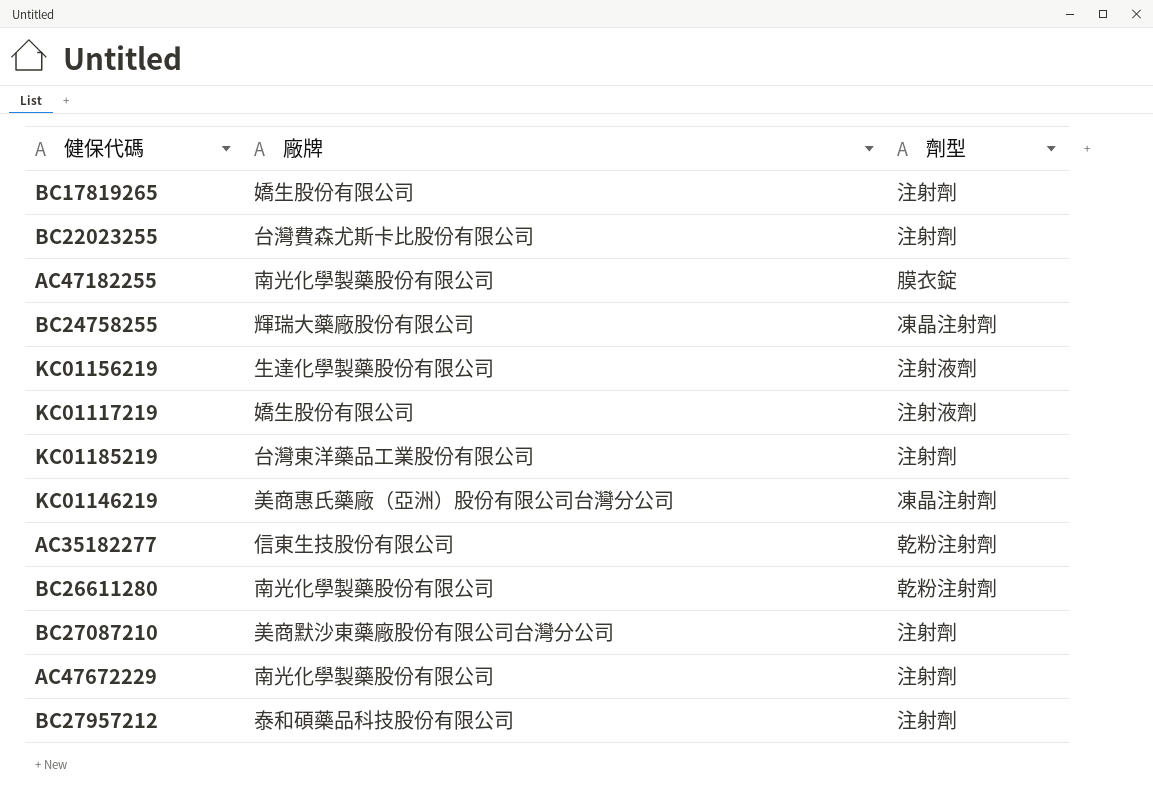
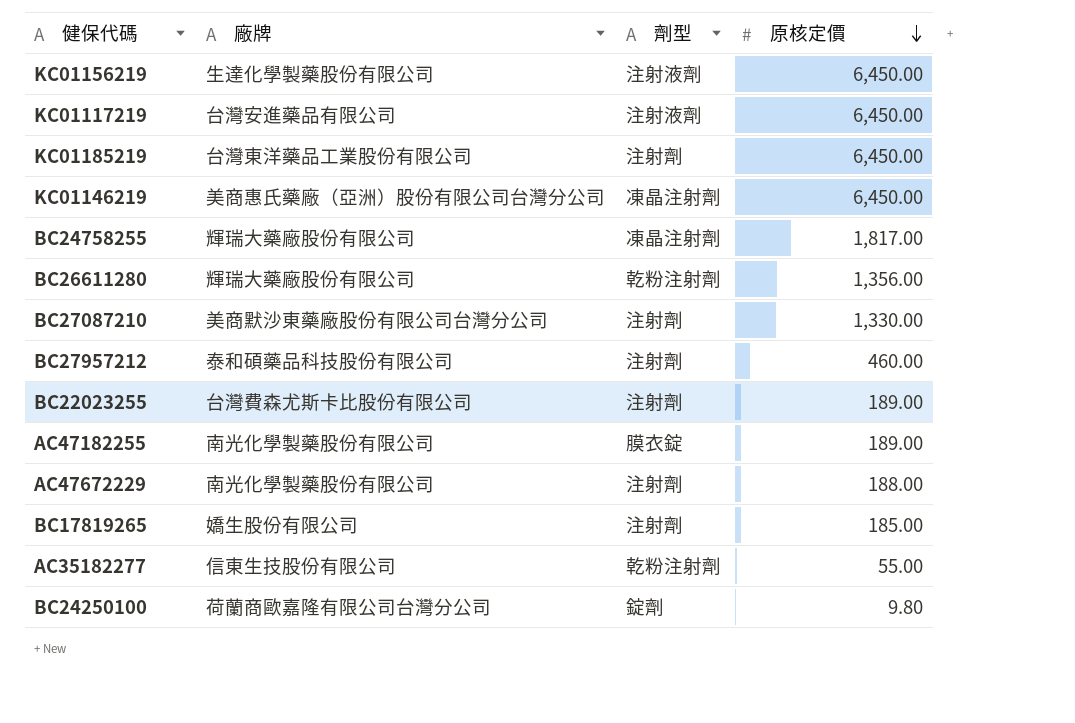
row order: none -> 原核定價 descending
column 原核定價 | position: none -> 4
KC01117219 | 廠牌: 嬌生股份有限公司 -> 台灣安進藥品有限公司
BC26611280 | 廠牌: 南光化學製藥股份有限公司 -> 輝瑞大藥廠股份有限公司
row BC24250100: none -> 荷蘭商歐嘉隆有限公司台灣分公司 | 錠劑 | 9.80

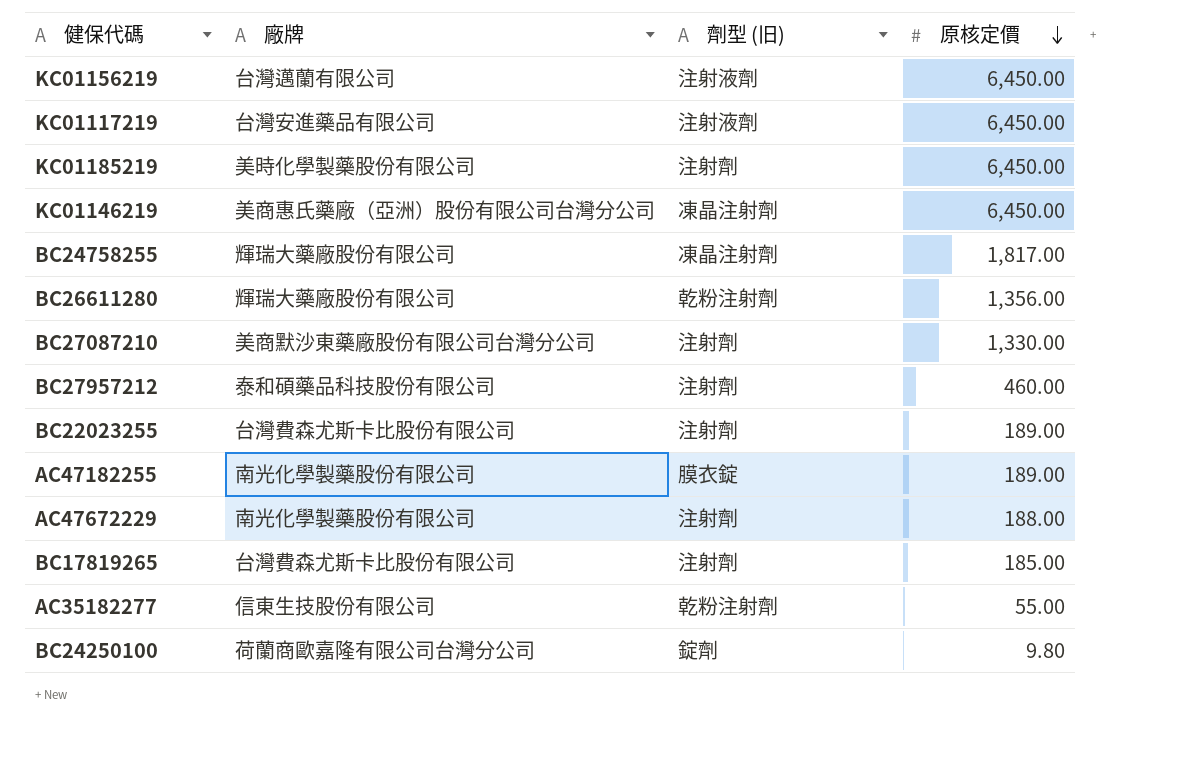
column name: 劑型 -> 劑型 (旧)
KC01156219 | 廠牌: 生達化學製藥股份有限公司 -> 台灣邁蘭有限公司
KC01185219 | 廠牌: 台灣東洋藥品工業股份有限公司 -> 美時化學製藥股份有限公司
BC17819265 | 廠牌: 嬌生股份有限公司 -> 台灣費森尤斯卡比股份有限公司

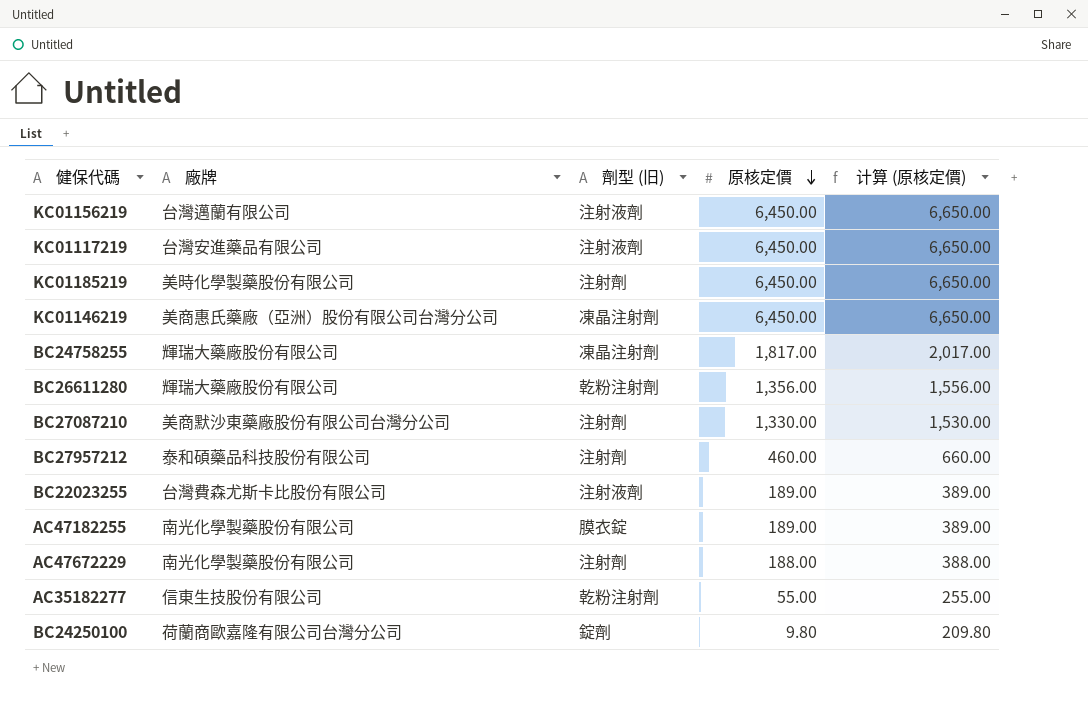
column 计算 (原核定價) | formula: none -> [原核定價] + 200
row BC17819265: 台灣費森尤斯卡比股份有限公司 | 注射劑 | 185.00 -> none
BC22023255 | 劑型 (旧): 注射劑 -> 注射液劑

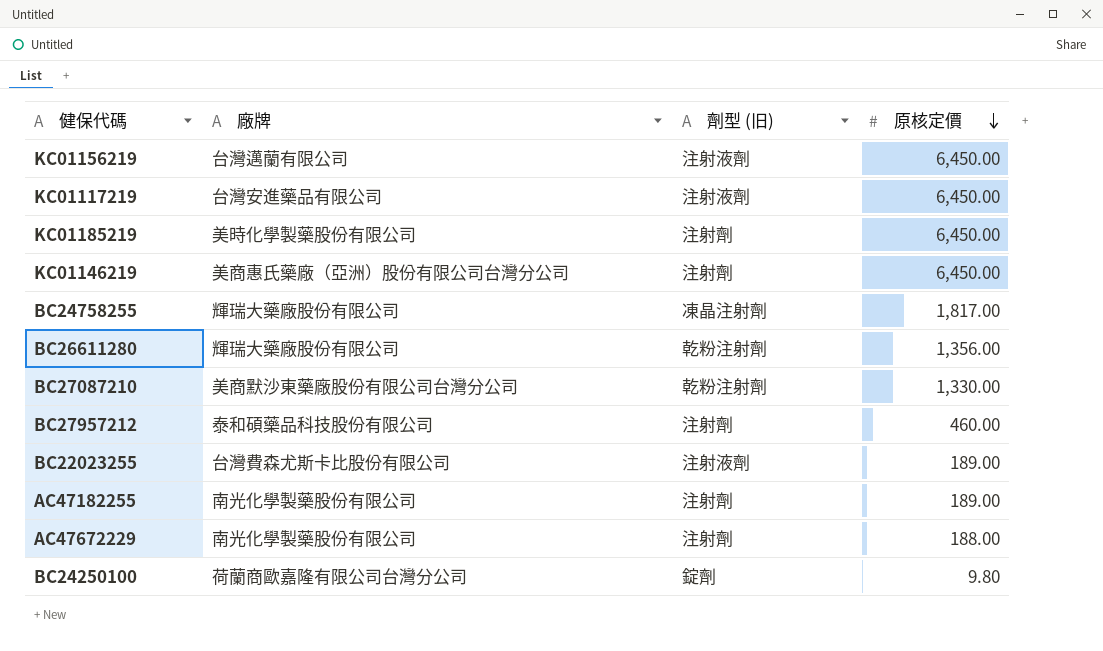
column 计算 (原核定價) | formula: [原核定價] + 200 -> none
row AC35182277: 信東生技股份有限公司 | 乾粉注射劑 | 55.00 | 255.00 -> none
KC01146219 | 劑型 (旧): 凍晶注射劑 -> 注射劑
BC27087210 | 劑型 (旧): 注射劑 -> 乾粉注射劑
AC47182255 | 劑型 (旧): 膜衣錠 -> 注射劑

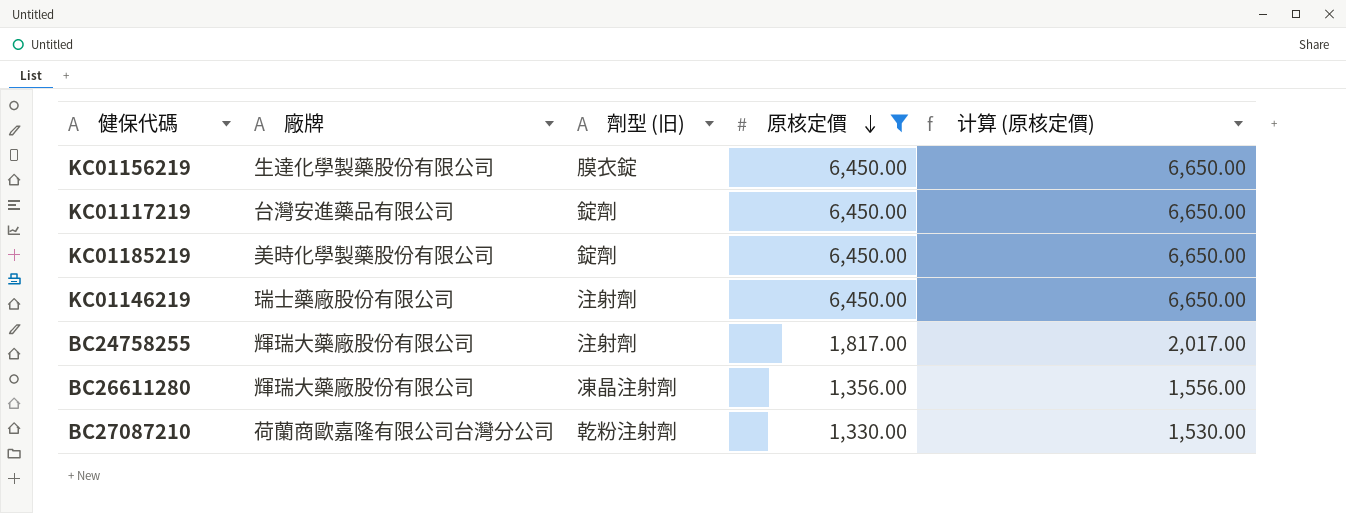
filter: none -> 原核定價 >= 1,330.00
column 计算 (原核定價) | formula: none -> [原核定價] + 200
KC01156219 | 廠牌: 台灣邁蘭有限公司 -> 生達化學製藥股份有限公司
KC01156219 | 劑型 (旧): 注射液劑 -> 膜衣錠
KC01117219 | 劑型 (旧): 注射液劑 -> 錠劑
KC01185219 | 劑型 (旧): 注射劑 -> 錠劑
KC01146219 | 廠牌: 美商惠氏藥廠（亞洲）股份有限公司台灣分公司 -> 瑞士藥廠股份有限公司
BC24758255 | 劑型 (旧): 凍晶注射劑 -> 注射劑
BC26611280 | 劑型 (旧): 乾粉注射劑 -> 凍晶注射劑
BC27087210 | 廠牌: 美商默沙東藥廠股份有限公司台灣分公司 -> 荷蘭商歐嘉隆有限公司台灣分公司

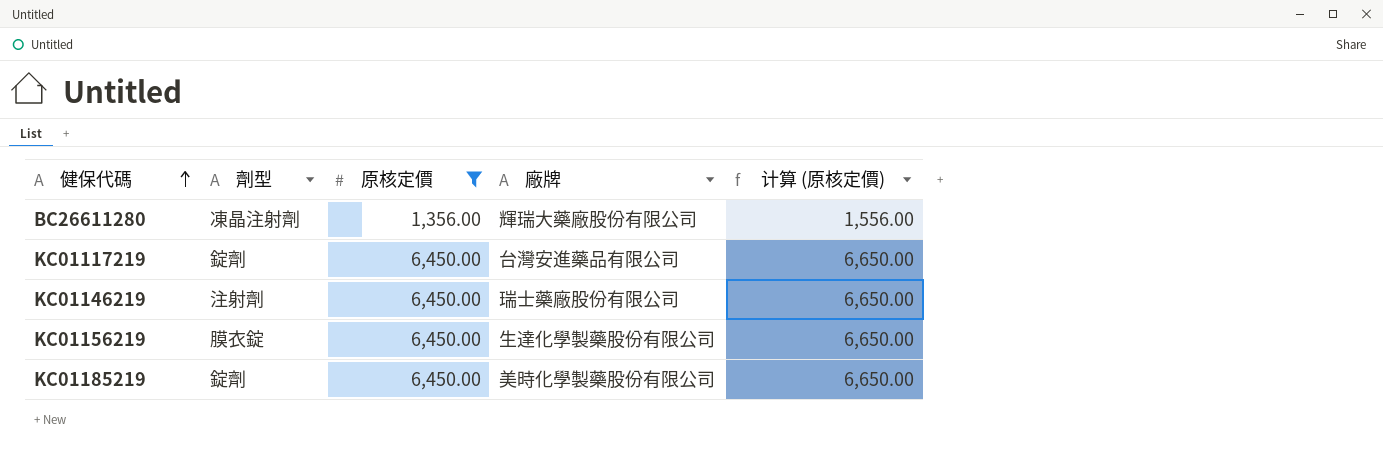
row order: 原核定價 descending -> 健保代碼 ascending
column name: 劑型 (旧) -> 劑型
column 廠牌 | position: 2 -> 4
row BC24758255: 輝瑞大藥廠股份有限公司 | 注射劑 | 1,817.00 | 2,017.00 -> none
row BC27087210: 荷蘭商歐嘉隆有限公司台灣分公司 | 乾粉注射劑 | 1,330.00 | 1,530.00 -> none

